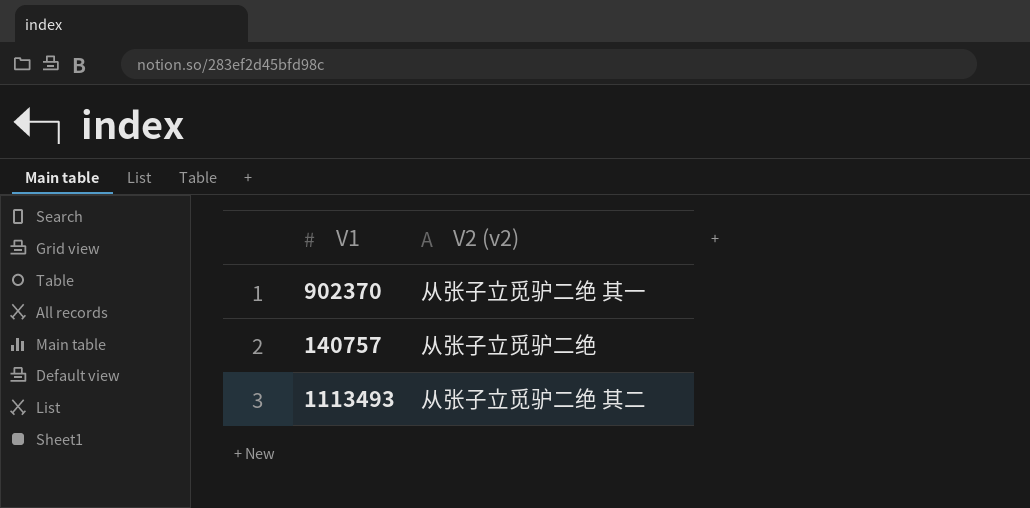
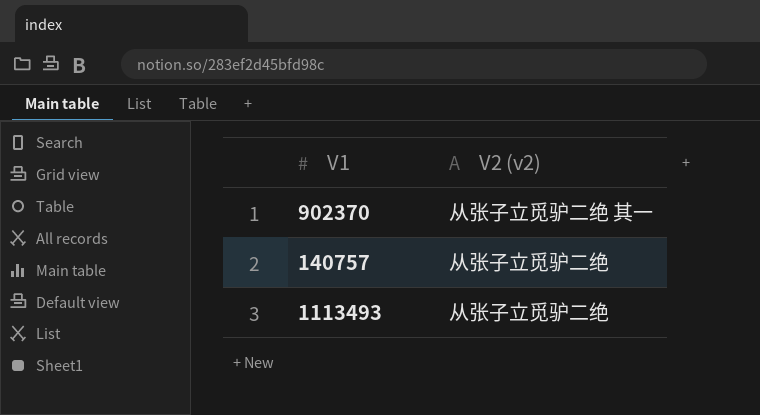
1113493 | V2 (v2): 从张子立觅驴二绝 其二 -> 从张子立觅驴二绝

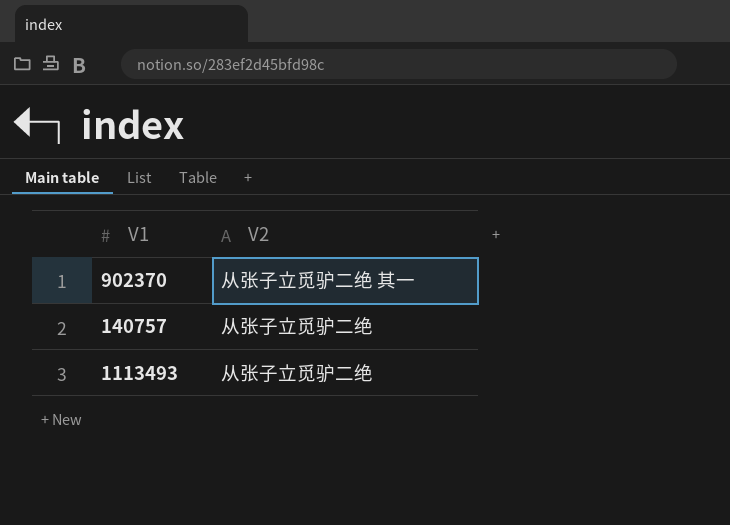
column name: V2 (v2) -> V2

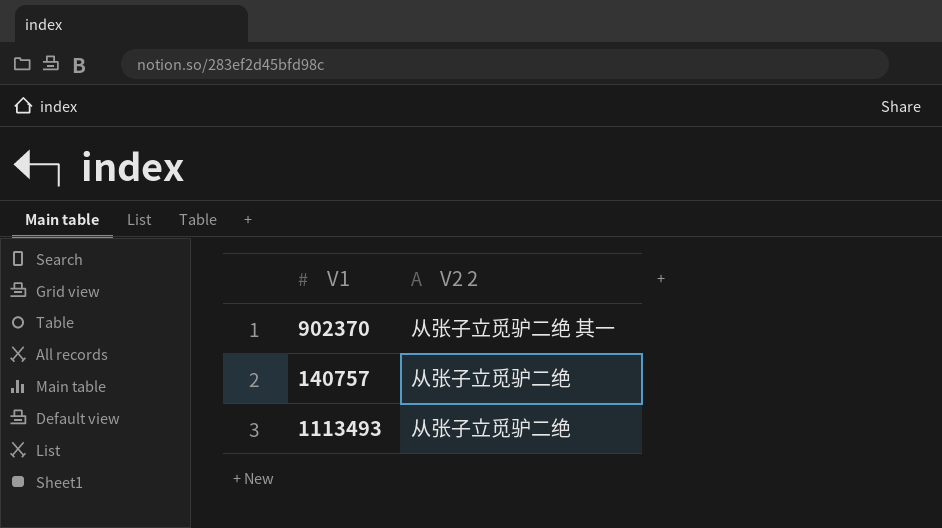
column name: V2 -> V2 2

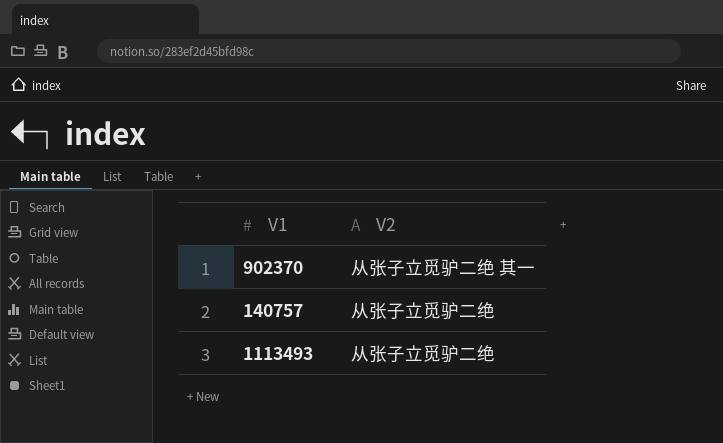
column name: V2 2 -> V2

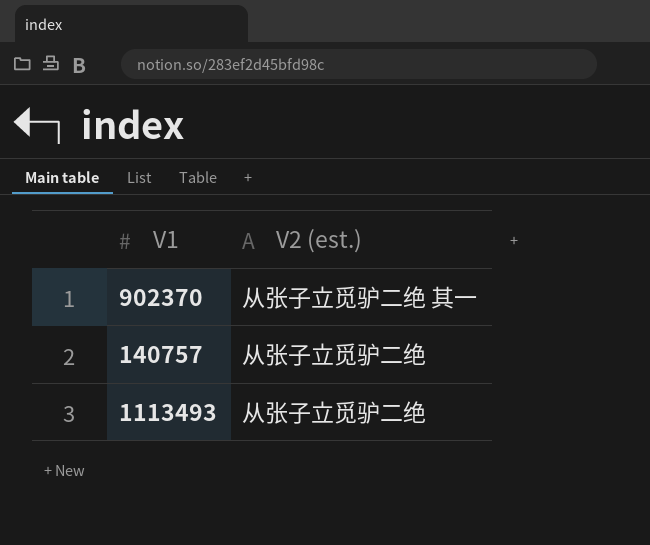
column name: V2 -> V2 (est.)

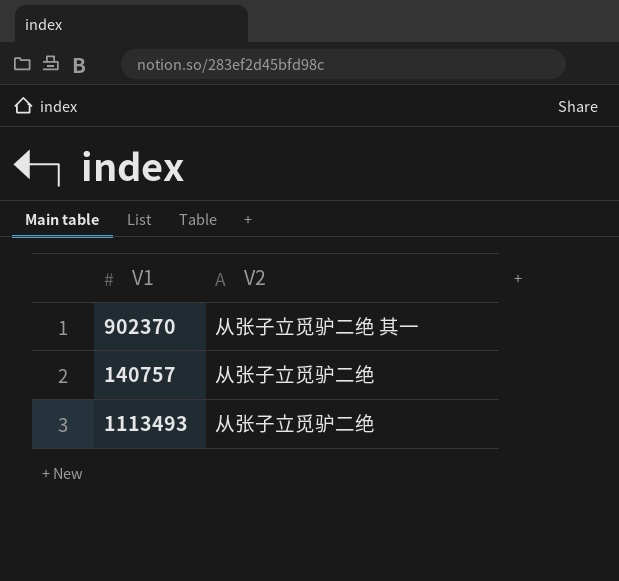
column name: V2 (est.) -> V2

